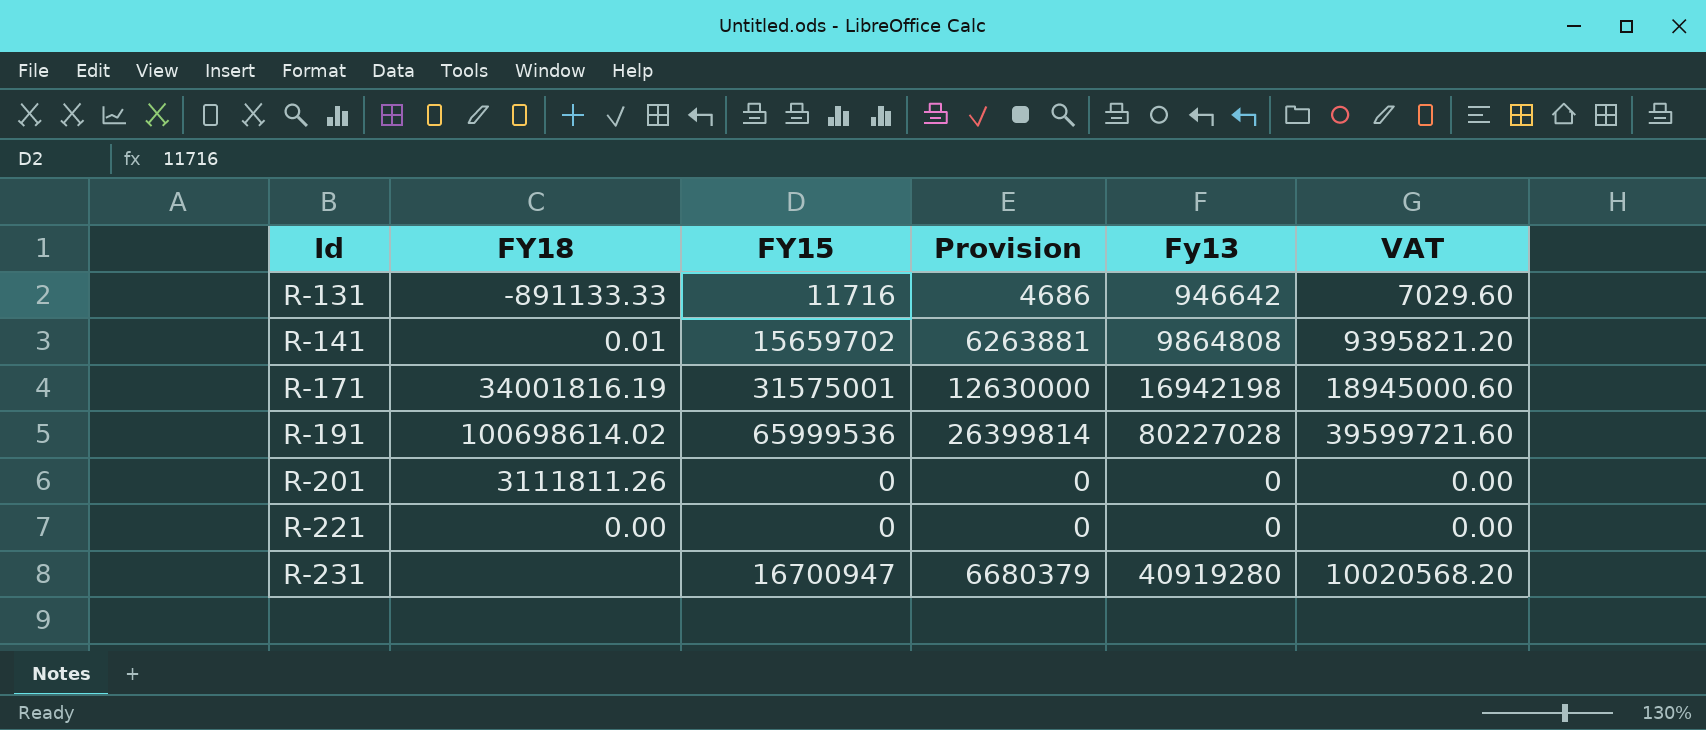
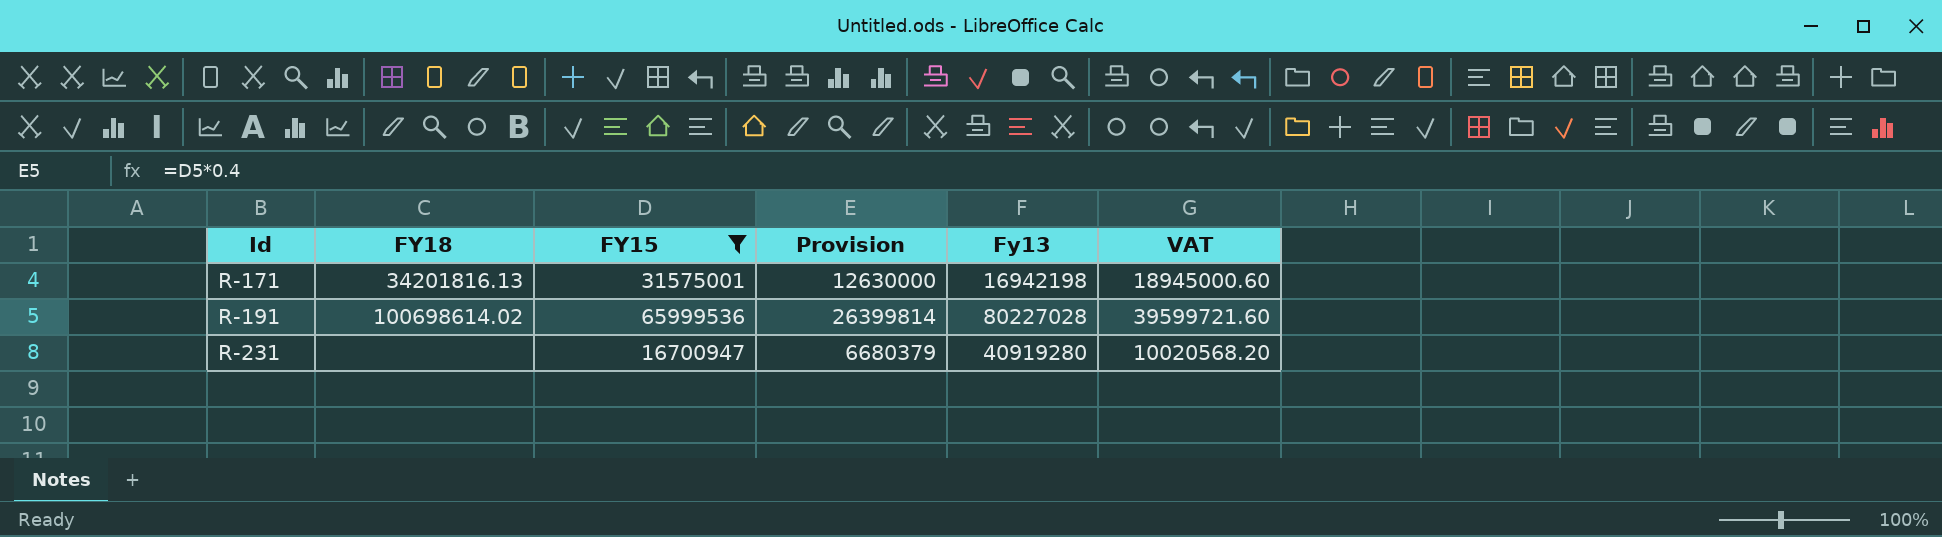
filter: none -> FY15 >= 16700947
R-171 | FY18: 34001816.19 -> 34201816.13

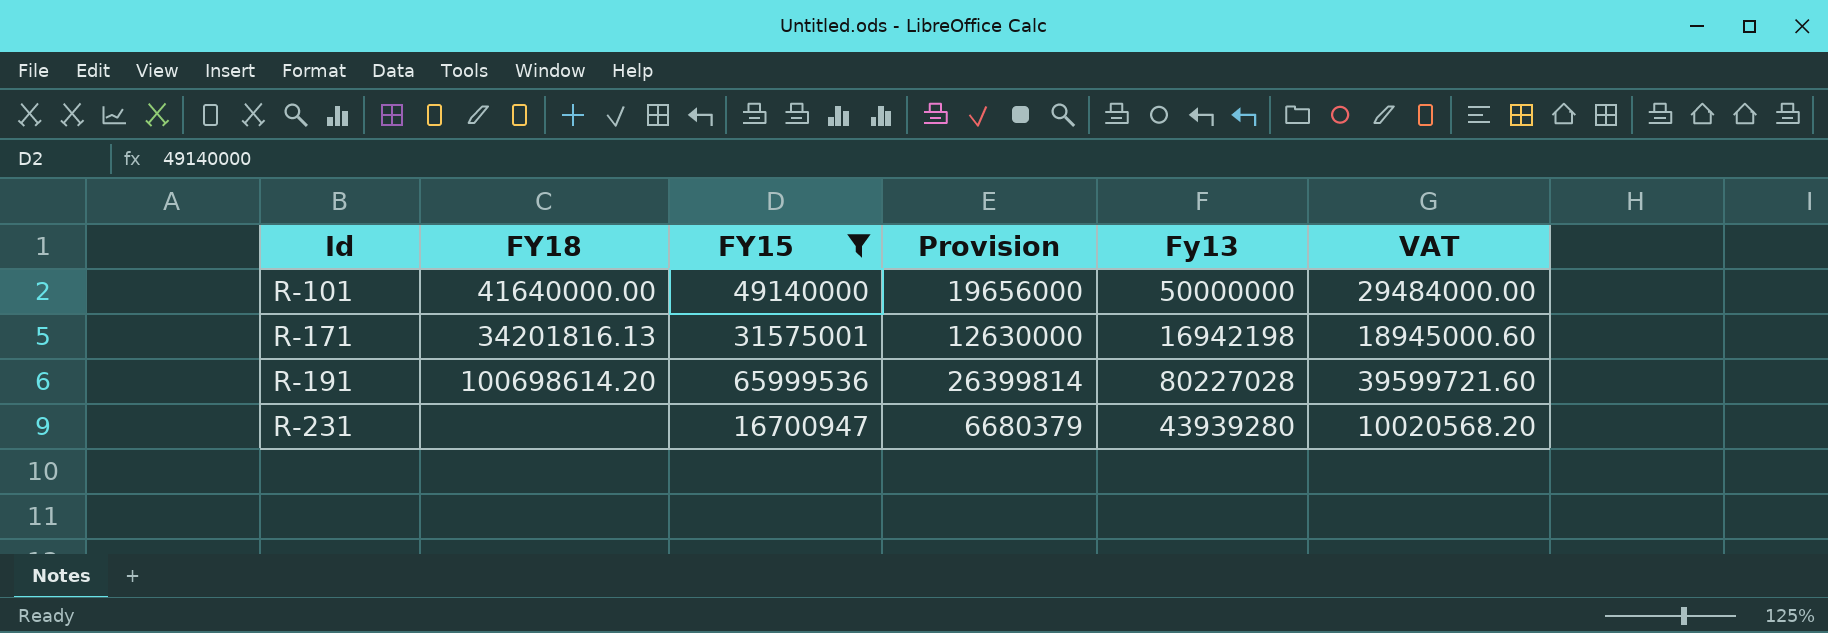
row R-101: none -> 41640000.00 | 49140000 | 19656000 | 50000000 | 29484000.00
R-191 | FY18: 100698614.02 -> 100698614.20
R-231 | Fy13: 40919280 -> 43939280

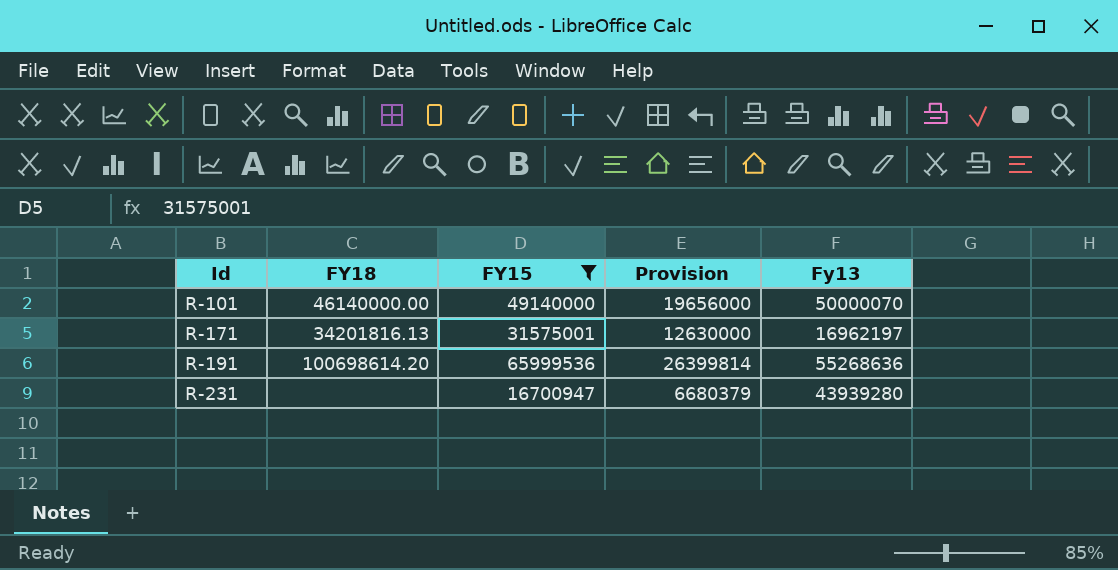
column VAT | formula: [FY15] * 0.6 -> none
R-101 | FY18: 41640000.00 -> 46140000.00
R-101 | Fy13: 50000000 -> 50000070
R-171 | Fy13: 16942198 -> 16962197
R-191 | Fy13: 80227028 -> 55268636

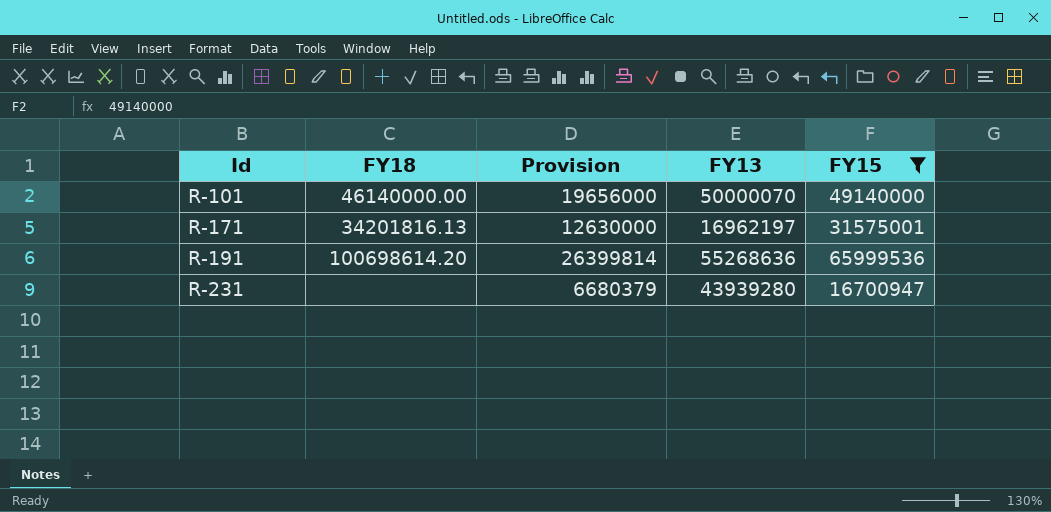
column name: Fy13 -> FY13
column FY15 | position: 3 -> 5

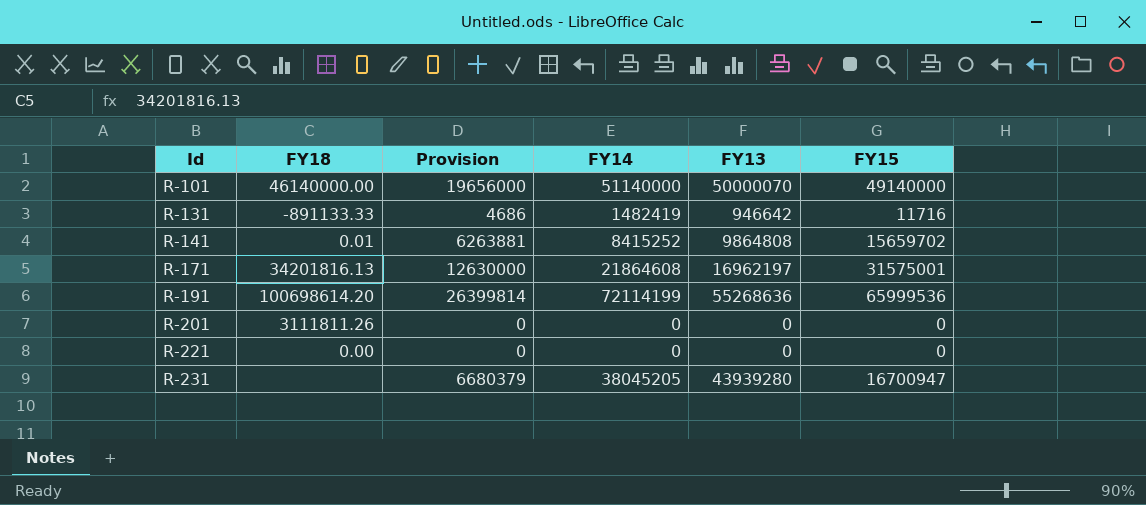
filter: FY15 >= 16700947 -> none
column FY14 | position: none -> 4

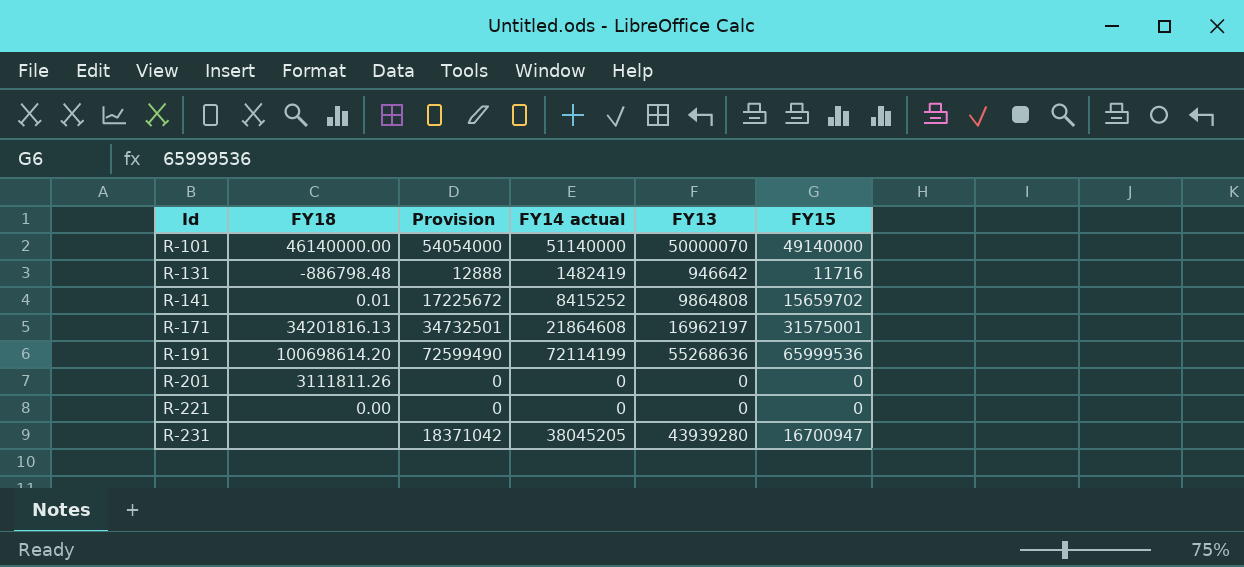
column Provision | formula: [FY15] * 0.4 -> [FY15] * 1.1
column name: FY14 -> FY14 actual
R-131 | FY18: -891133.33 -> -886798.48

